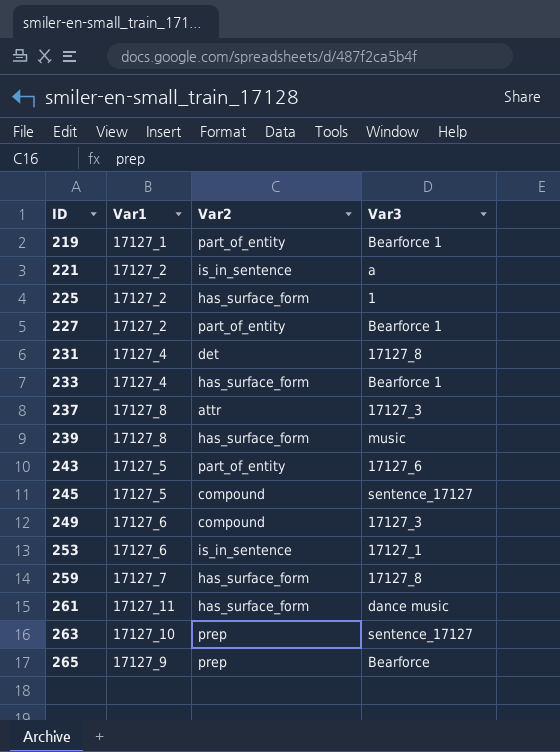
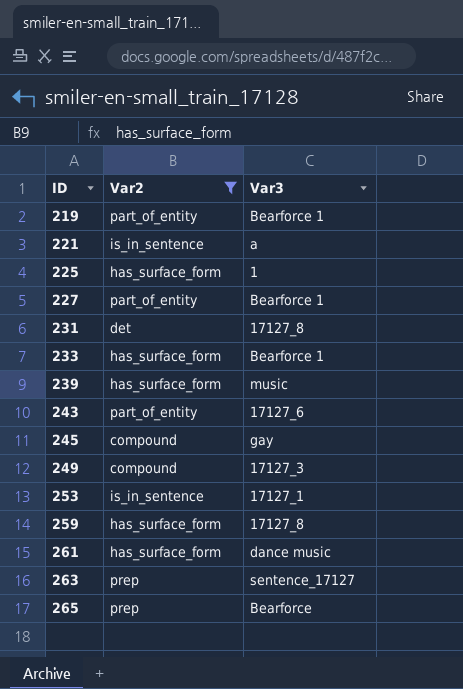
filter: none -> Var2 != attr
column Var1 | position: 2 -> none
245 | Var3: sentence_17127 -> gay

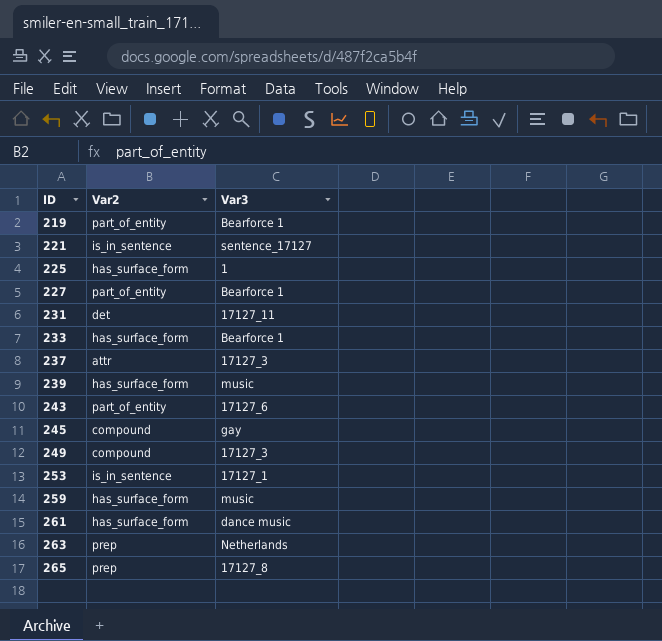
filter: Var2 != attr -> none
221 | Var3: a -> sentence_17127
231 | Var3: 17127_8 -> 17127_11
259 | Var3: 17127_8 -> music
263 | Var3: sentence_17127 -> Netherlands
265 | Var3: Bearforce -> 17127_8

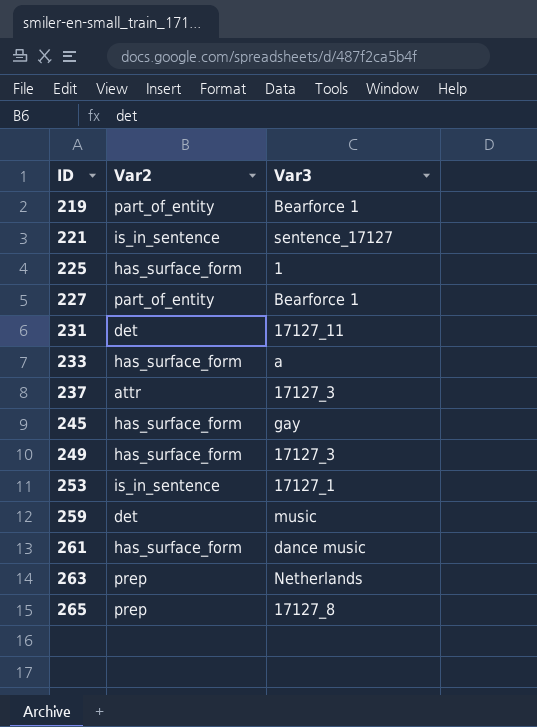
row 239: has_surface_form | music -> none
row 243: part_of_entity | 17127_6 -> none
233 | Var3: Bearforce 1 -> a
245 | Var2: compound -> has_surface_form
249 | Var2: compound -> has_surface_form
259 | Var2: has_surface_form -> det

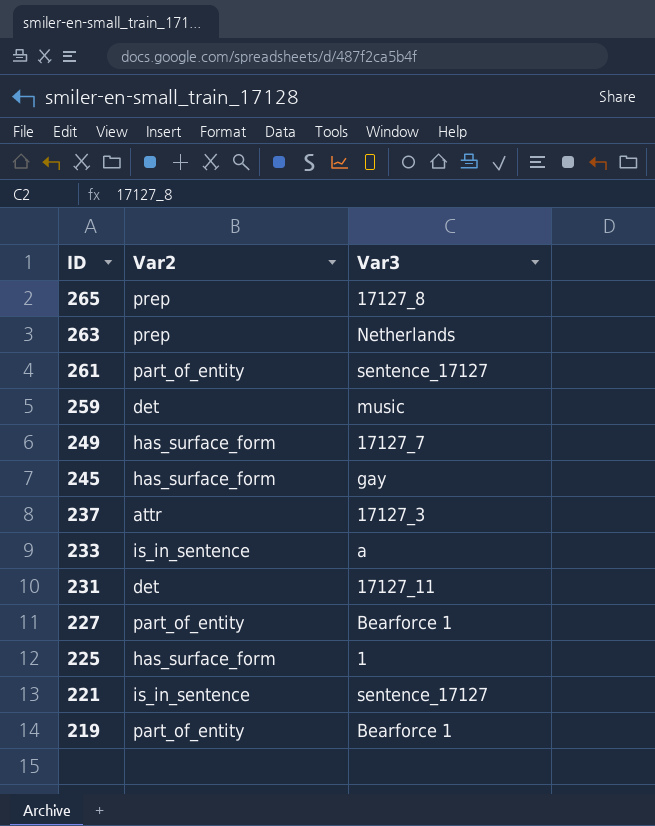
row order: ID ascending -> ID descending
row 253: is_in_sentence | 17127_1 -> none
261 | Var2: has_surface_form -> part_of_entity
261 | Var3: dance music -> sentence_17127
249 | Var3: 17127_3 -> 17127_7
233 | Var2: has_surface_form -> is_in_sentence

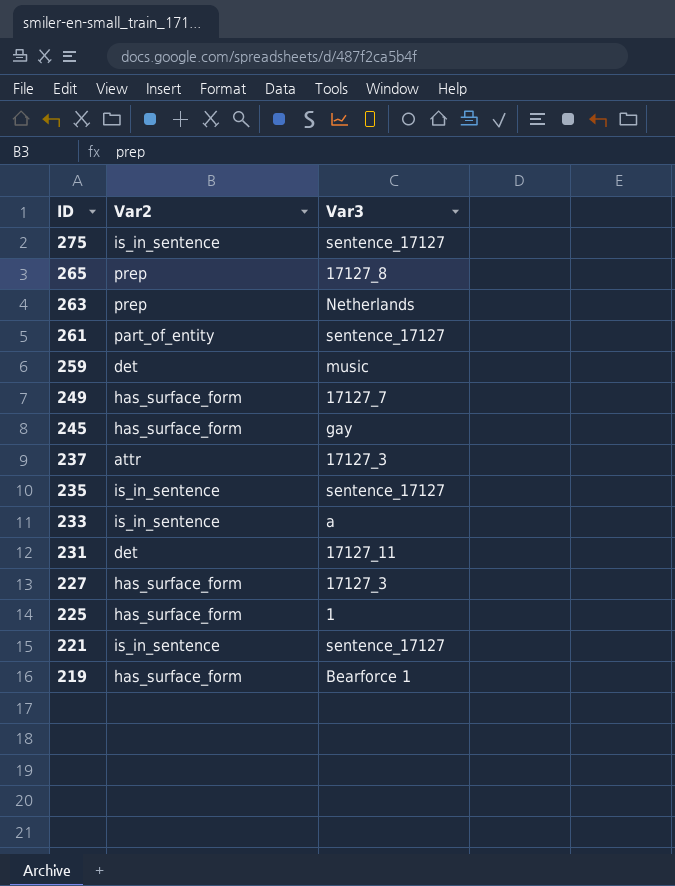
row 275: none -> is_in_sentence | sentence_17127
row 235: none -> is_in_sentence | sentence_17127
227 | Var2: part_of_entity -> has_surface_form
227 | Var3: Bearforce 1 -> 17127_3
219 | Var2: part_of_entity -> has_surface_form

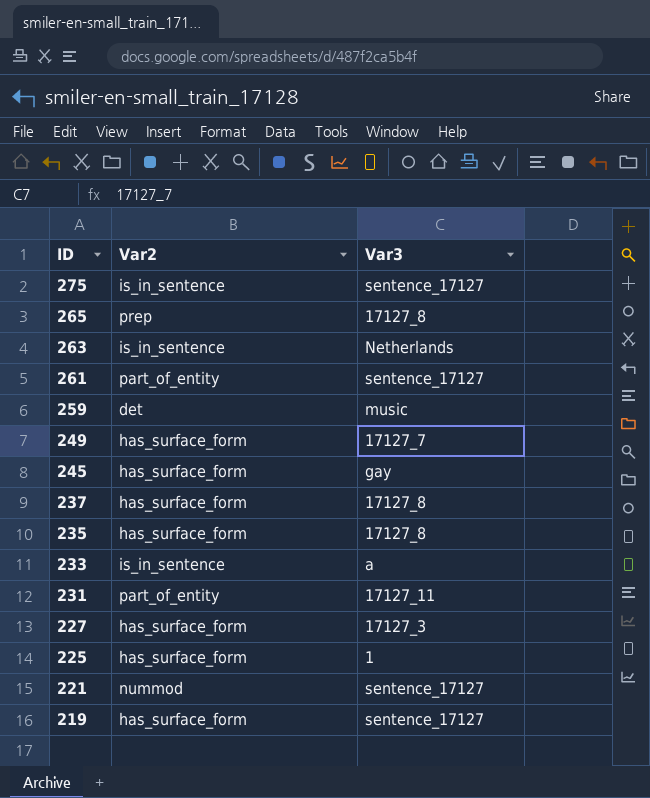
263 | Var2: prep -> is_in_sentence
237 | Var2: attr -> has_surface_form
237 | Var3: 17127_3 -> 17127_8
235 | Var2: is_in_sentence -> has_surface_form
235 | Var3: sentence_17127 -> 17127_8
231 | Var2: det -> part_of_entity
221 | Var2: is_in_sentence -> nummod
219 | Var3: Bearforce 1 -> sentence_17127

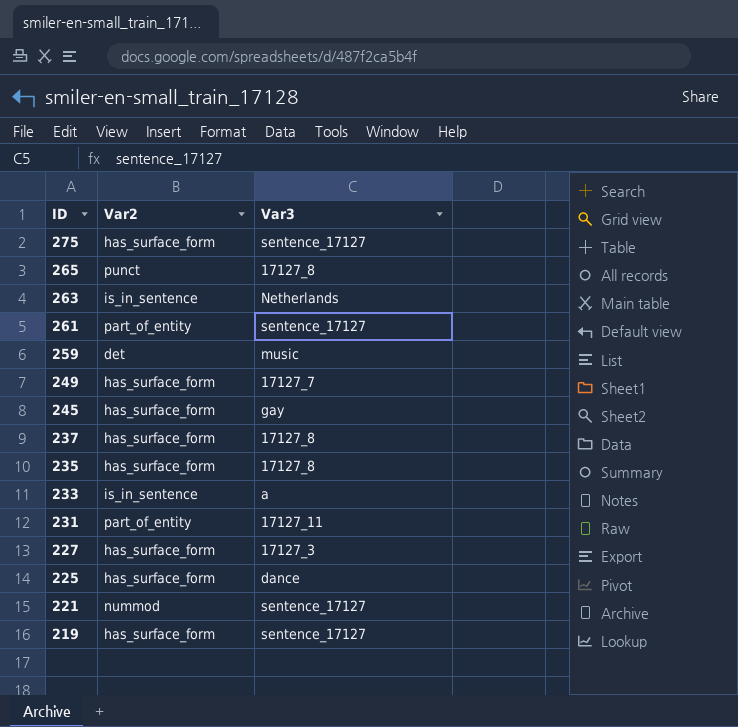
275 | Var2: is_in_sentence -> has_surface_form
265 | Var2: prep -> punct
225 | Var3: 1 -> dance

